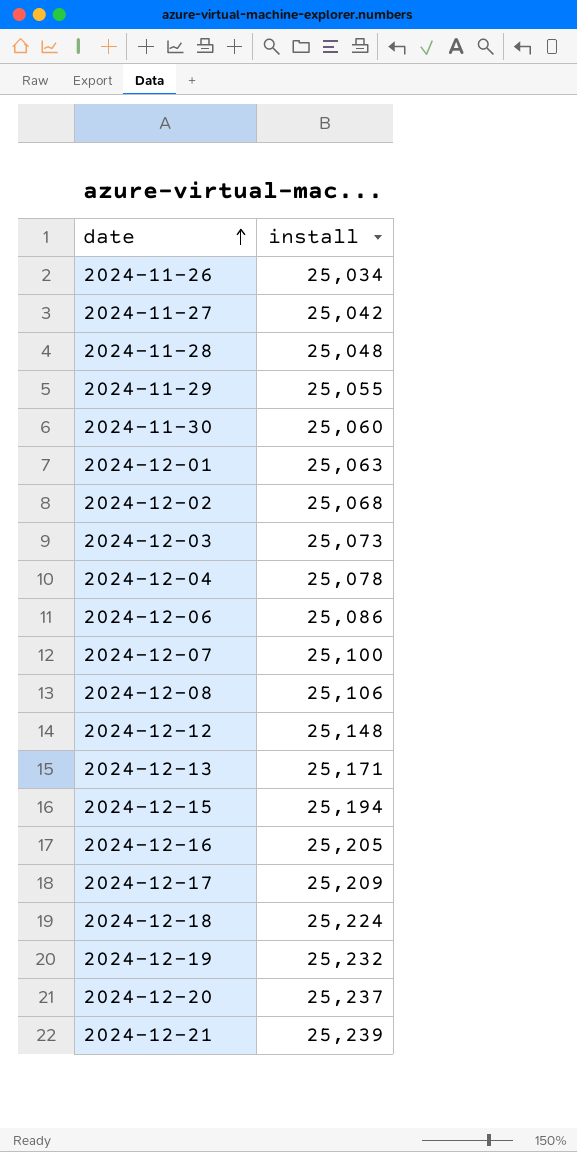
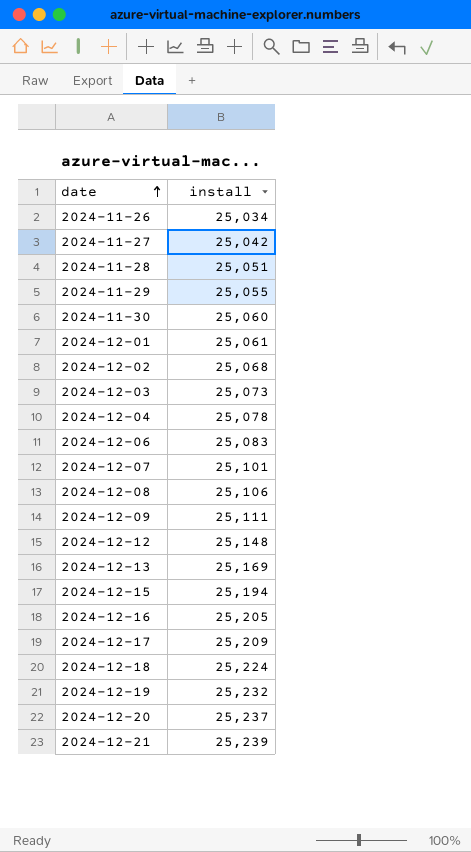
2024-11-28 | install: 25,048 -> 25,051
2024-12-01 | install: 25,063 -> 25,061
2024-12-06 | install: 25,086 -> 25,083
2024-12-07 | install: 25,100 -> 25,101
row 2024-12-09: none -> 25,111
2024-12-13 | install: 25,171 -> 25,169

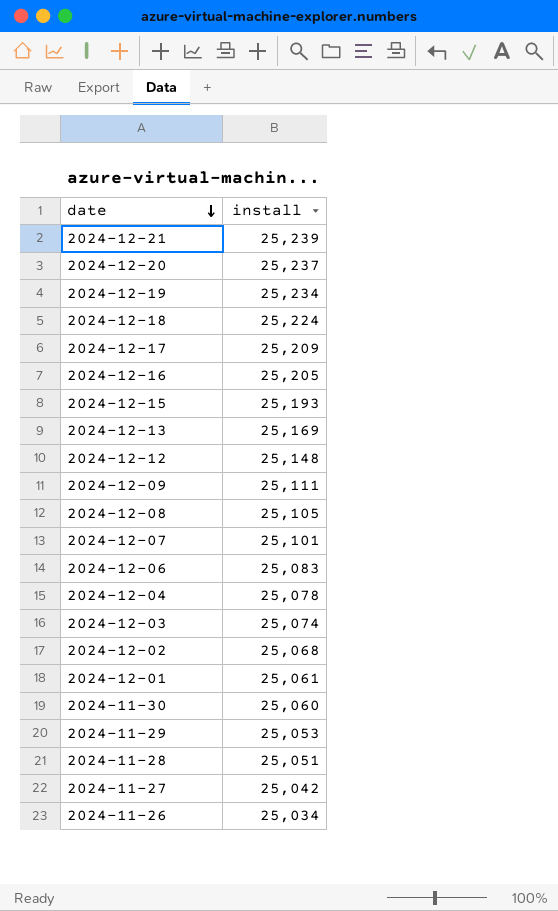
row order: date ascending -> date descending
2024-12-19 | install: 25,232 -> 25,234
2024-12-15 | install: 25,194 -> 25,193
2024-12-08 | install: 25,106 -> 25,105
2024-12-03 | install: 25,073 -> 25,074
2024-11-29 | install: 25,055 -> 25,053

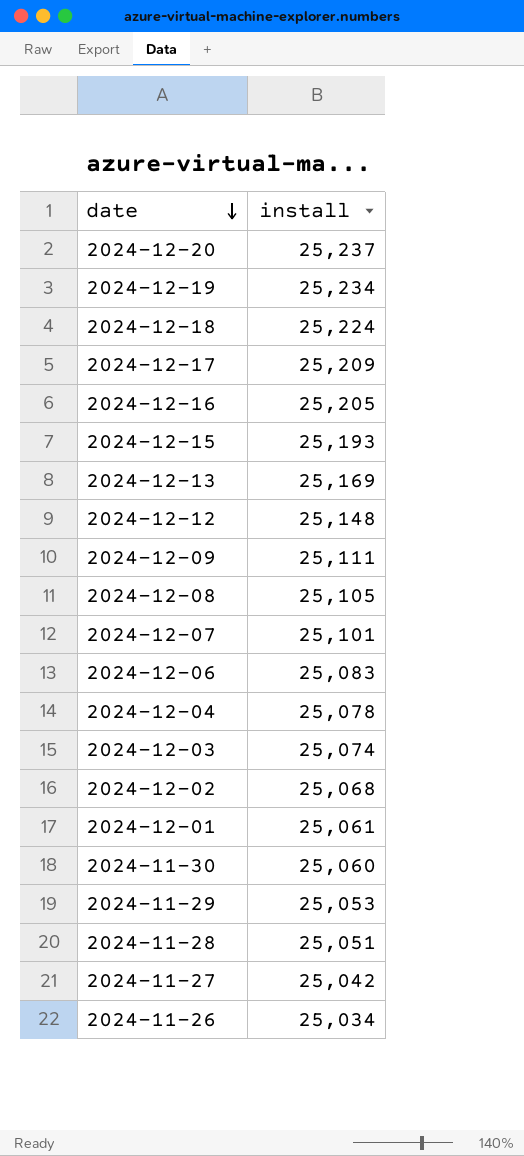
row 2024-12-21: 25,239 -> none

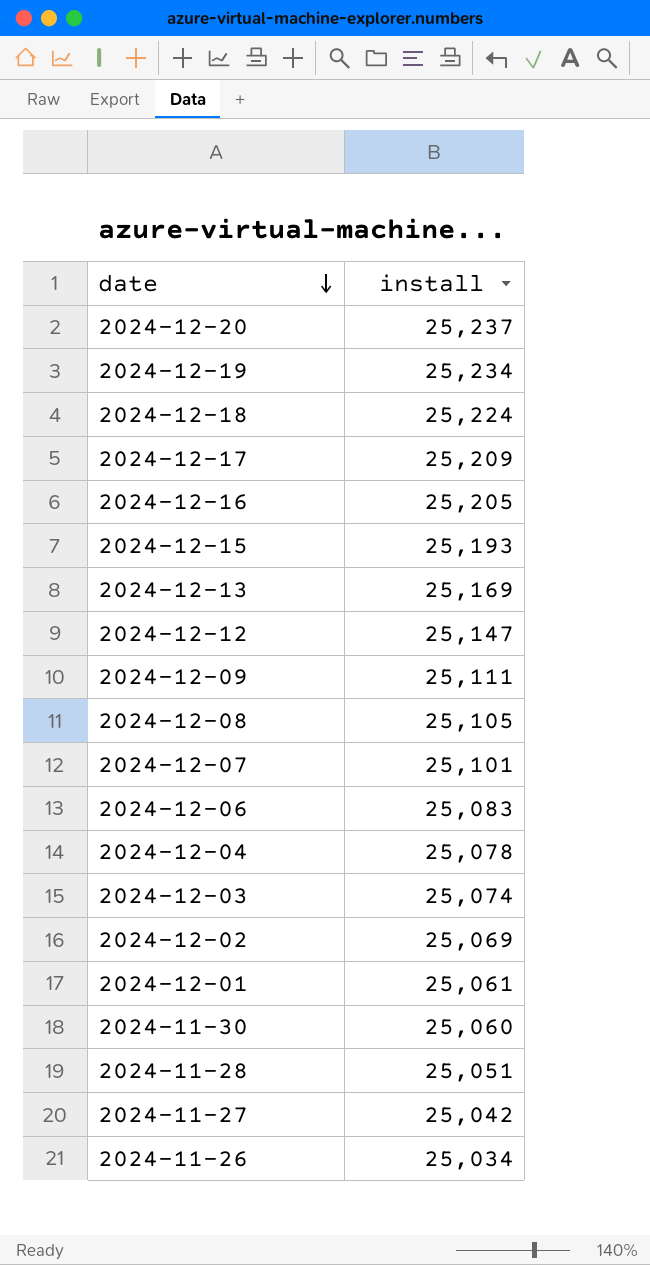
row 2024-11-29: 25,053 -> none
2024-12-12 | install: 25,148 -> 25,147
2024-12-02 | install: 25,068 -> 25,069

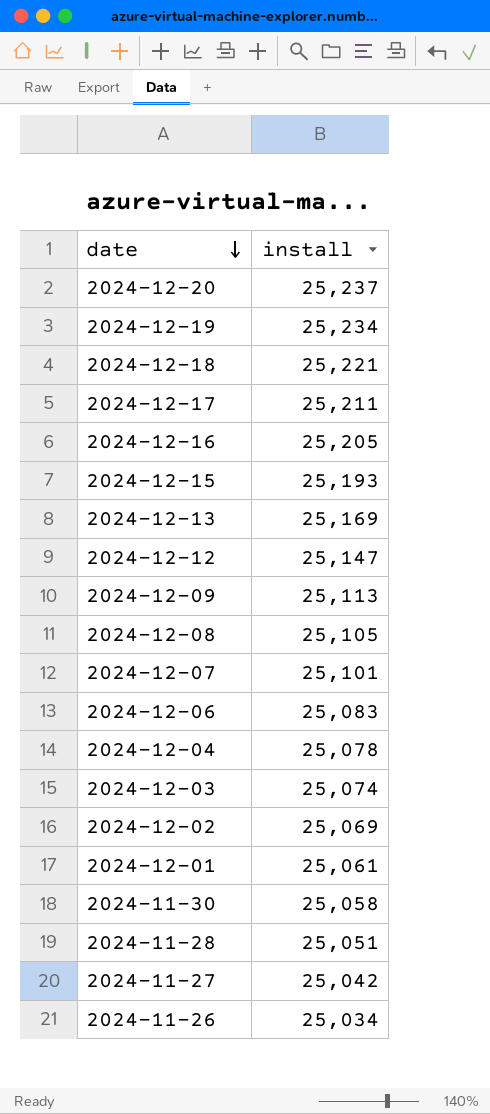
2024-12-18 | install: 25,224 -> 25,221
2024-12-17 | install: 25,209 -> 25,211
2024-12-09 | install: 25,111 -> 25,113
2024-11-30 | install: 25,060 -> 25,058

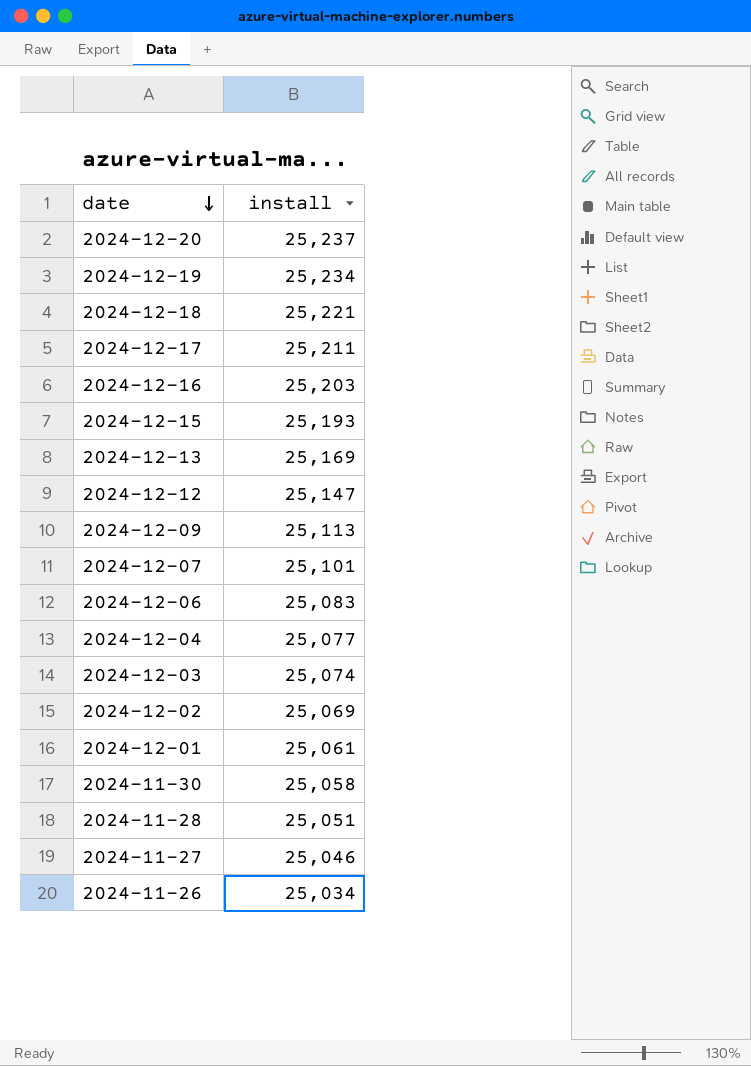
row 2024-12-08: 25,105 -> none
2024-12-16 | install: 25,205 -> 25,203
2024-12-04 | install: 25,078 -> 25,077
2024-11-27 | install: 25,042 -> 25,046

